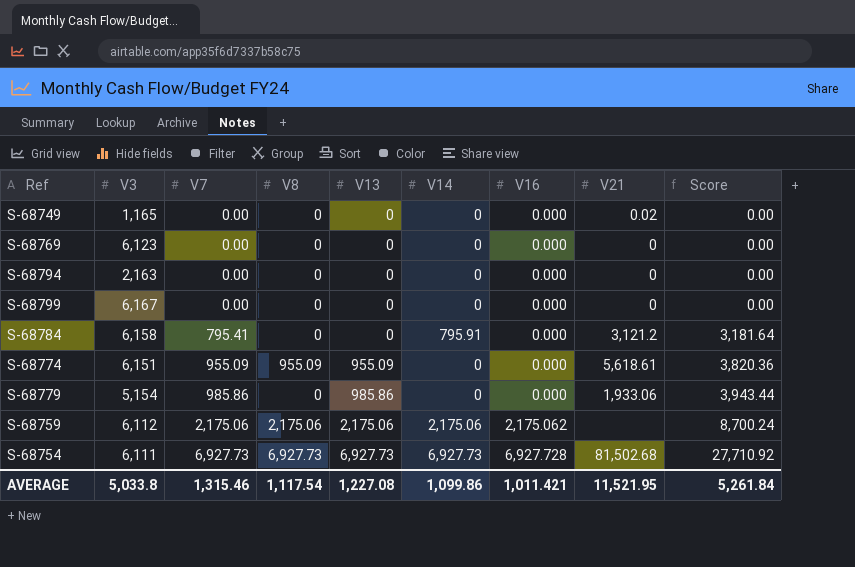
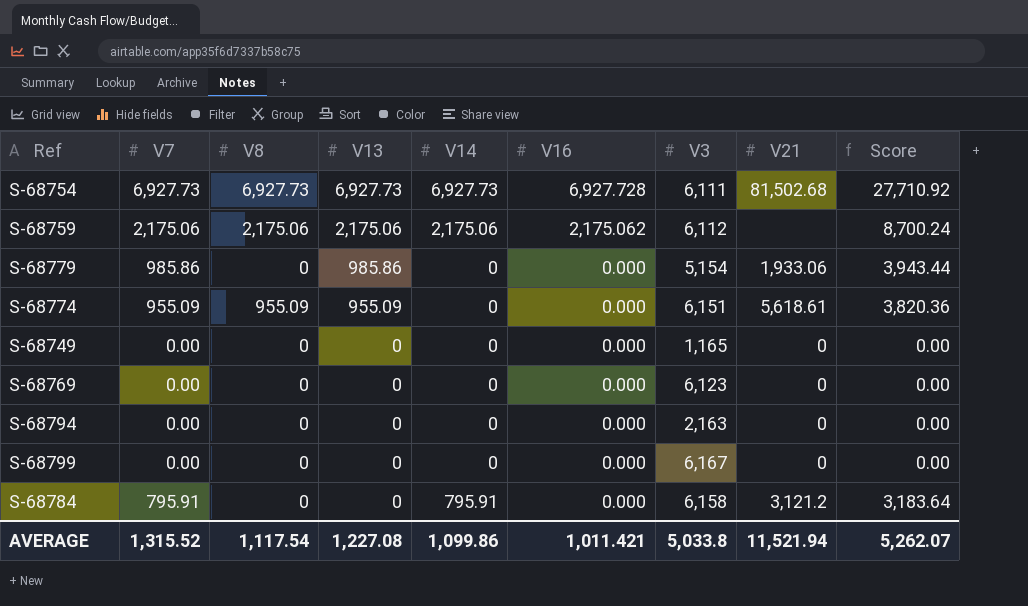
row order: V7 ascending -> V13 descending
column V3 | position: 2 -> 7
S-68749 | V21: 0.02 -> 0
S-68784 | V7: 795.41 -> 795.91
S-68784 | Score: 3,181.64 -> 3,183.64
AVERAGE | V7: 1,315.46 -> 1,315.52
AVERAGE | V21: 11,521.95 -> 11,521.94
AVERAGE | Score: 5,261.84 -> 5,262.07

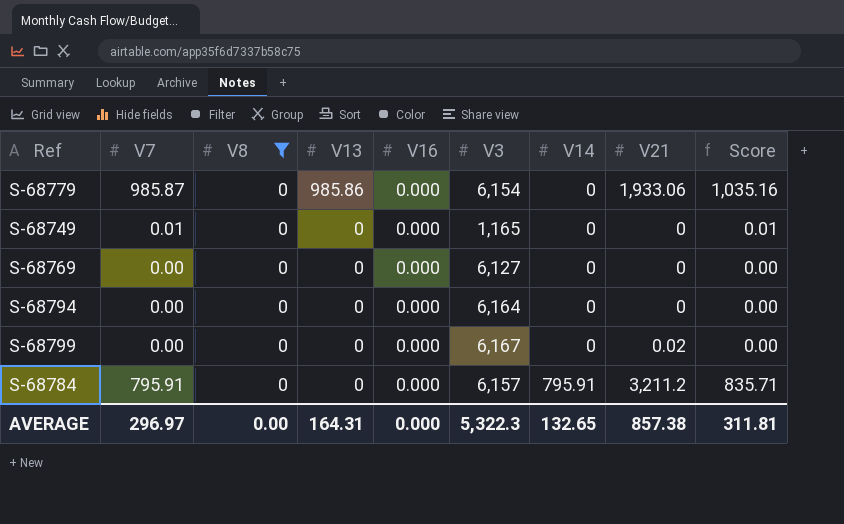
filter: none -> V8 = 0
column V14 | position: 5 -> 7
column Score | formula: [V7] * 4 -> [V7] * 1.05
S-68779 | V7: 985.86 -> 985.87
S-68779 | V3: 5,154 -> 6,154
S-68749 | V7: 0.00 -> 0.01
S-68769 | V3: 6,123 -> 6,127
S-68794 | V3: 2,163 -> 6,164
S-68799 | V21: 0 -> 0.02
S-68784 | V3: 6,158 -> 6,157
S-68784 | V21: 3,121.2 -> 3,211.2
AVERAGE | V7: 1,315.52 -> 296.97
AVERAGE | V8: 1,117.54 -> 0.00
AVERAGE | V13: 1,227.08 -> 164.31
AVERAGE | V16: 1,011.421 -> 0.000
AVERAGE | V3: 5,033.8 -> 5,322.3
AVERAGE | V14: 1,099.86 -> 132.65
AVERAGE | V21: 11,521.94 -> 857.38
AVERAGE | Score: 5,262.07 -> 311.81

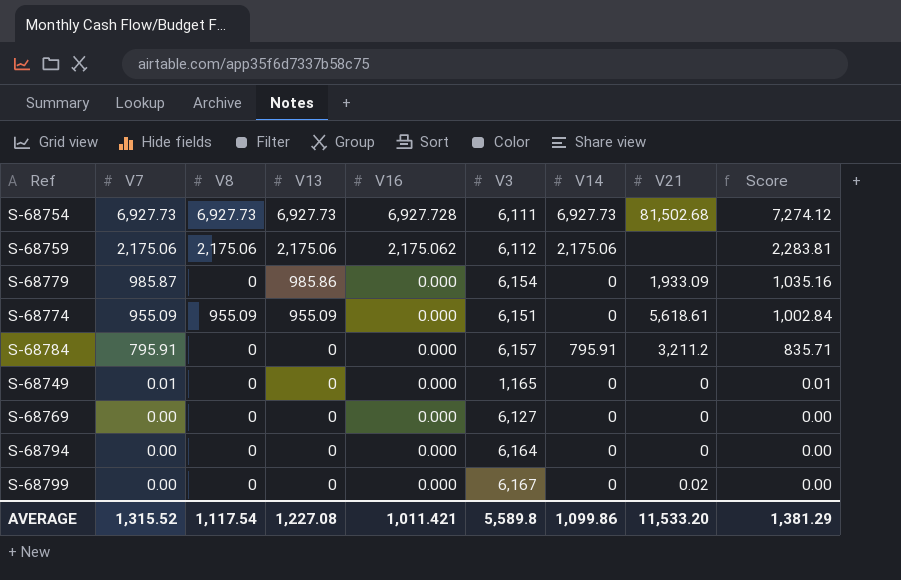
filter: V8 = 0 -> none
row order: V13 descending -> V7 descending
S-68779 | V21: 1,933.06 -> 1,933.09
AVERAGE | V7: 296.97 -> 1,315.52
AVERAGE | V8: 0.00 -> 1,117.54
AVERAGE | V13: 164.31 -> 1,227.08
AVERAGE | V16: 0.000 -> 1,011.421
AVERAGE | V3: 5,322.3 -> 5,589.8
AVERAGE | V14: 132.65 -> 1,099.86
AVERAGE | V21: 857.38 -> 11,533.20
AVERAGE | Score: 311.81 -> 1,381.29

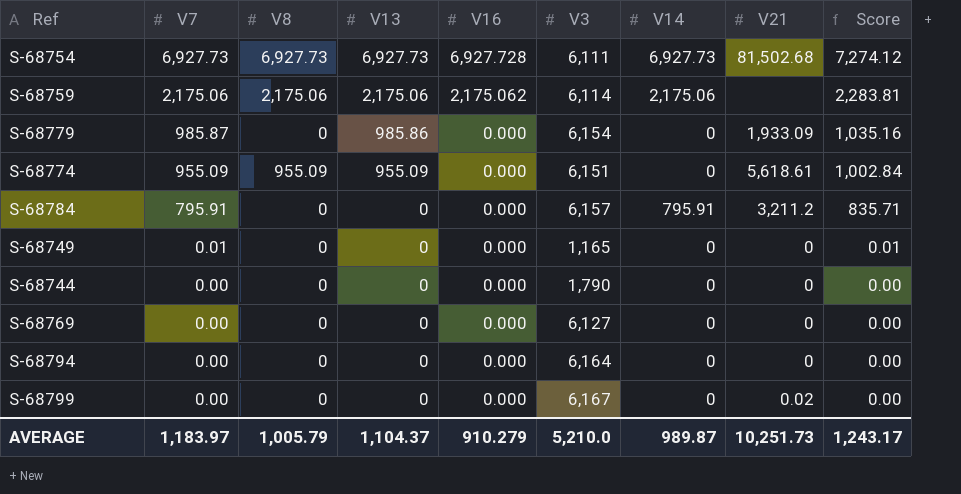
S-68759 | V3: 6,112 -> 6,114
row S-68744: none -> 0.00 | 0 | 0 | 0.000 | 1,790 | 0 | 0 | 0.00
AVERAGE | V7: 1,315.52 -> 1,183.97
AVERAGE | V8: 1,117.54 -> 1,005.79
AVERAGE | V13: 1,227.08 -> 1,104.37
AVERAGE | V16: 1,011.421 -> 910.279
AVERAGE | V3: 5,589.8 -> 5,210.0
AVERAGE | V14: 1,099.86 -> 989.87
AVERAGE | V21: 11,533.20 -> 10,251.73
AVERAGE | Score: 1,381.29 -> 1,243.17

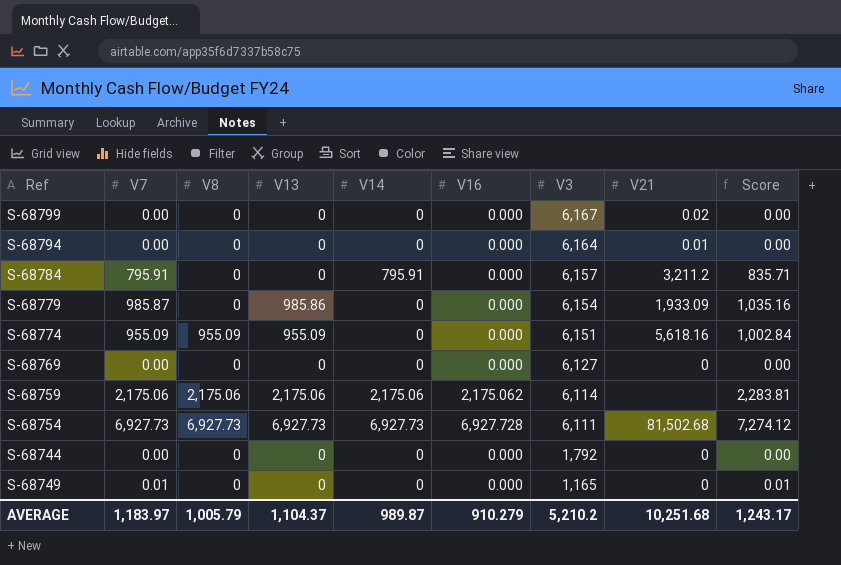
row order: V7 descending -> V3 descending
column V14 | position: 7 -> 5
S-68794 | V21: 0 -> 0.01
S-68774 | V21: 5,618.61 -> 5,618.16
S-68744 | V3: 1,790 -> 1,792
AVERAGE | V3: 5,210.0 -> 5,210.2
AVERAGE | V21: 10,251.73 -> 10,251.68

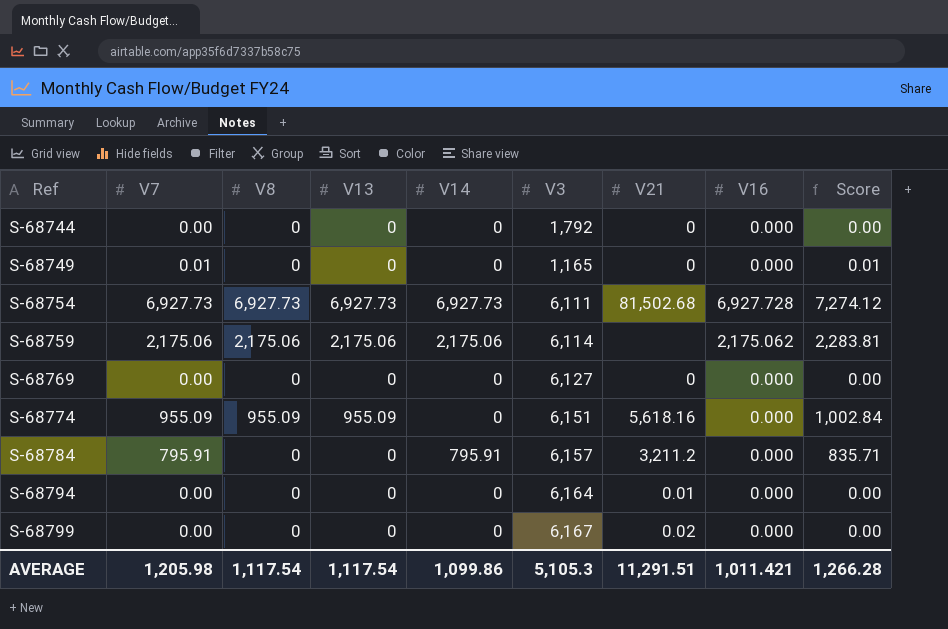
row order: V3 descending -> Ref ascending
column V16 | position: 6 -> 8
row S-68779: 985.87 | 0 | 985.86 | 0 | 0.000 | 6,154 | 1,933.09 | 1,035.16 -> none
AVERAGE | V7: 1,183.97 -> 1,205.98
AVERAGE | V8: 1,005.79 -> 1,117.54
AVERAGE | V13: 1,104.37 -> 1,117.54
AVERAGE | V14: 989.87 -> 1,099.86
AVERAGE | V3: 5,210.2 -> 5,105.3
AVERAGE | V21: 10,251.68 -> 11,291.51
AVERAGE | V16: 910.279 -> 1,011.421
AVERAGE | Score: 1,243.17 -> 1,266.28

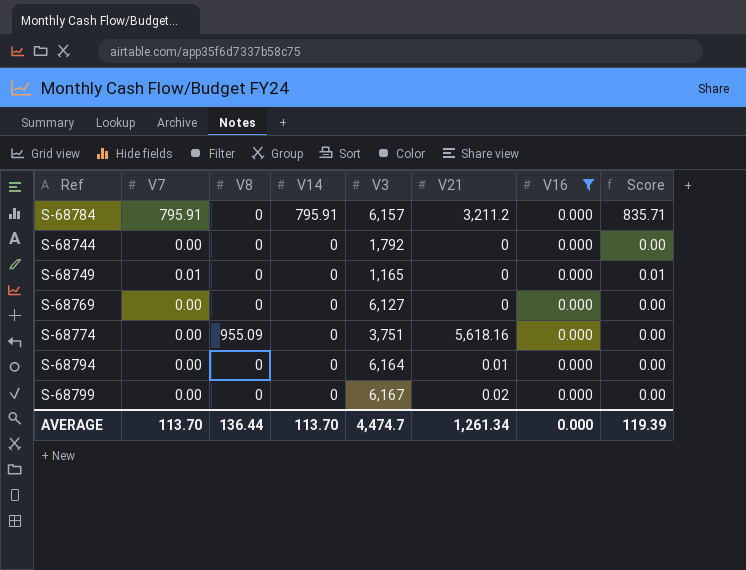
filter: none -> V16 = 0.000
row order: Ref ascending -> V14 descending
column V13 | position: 4 -> none
S-68774 | V7: 955.09 -> 0.00
S-68774 | V3: 6,151 -> 3,751
S-68774 | Score: 1,002.84 -> 0.00
AVERAGE | V7: 1,205.98 -> 113.70
AVERAGE | V8: 1,117.54 -> 136.44
AVERAGE | V14: 1,099.86 -> 113.70
AVERAGE | V3: 5,105.3 -> 4,474.7
AVERAGE | V21: 11,291.51 -> 1,261.34
AVERAGE | V16: 1,011.421 -> 0.000
AVERAGE | Score: 1,266.28 -> 119.39

